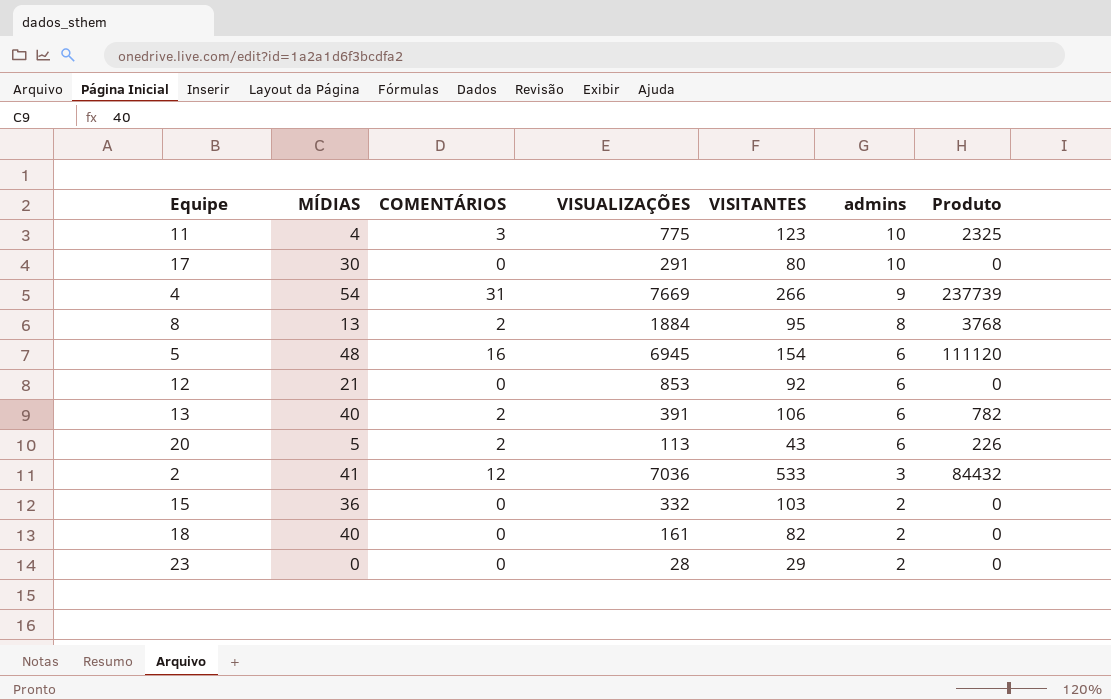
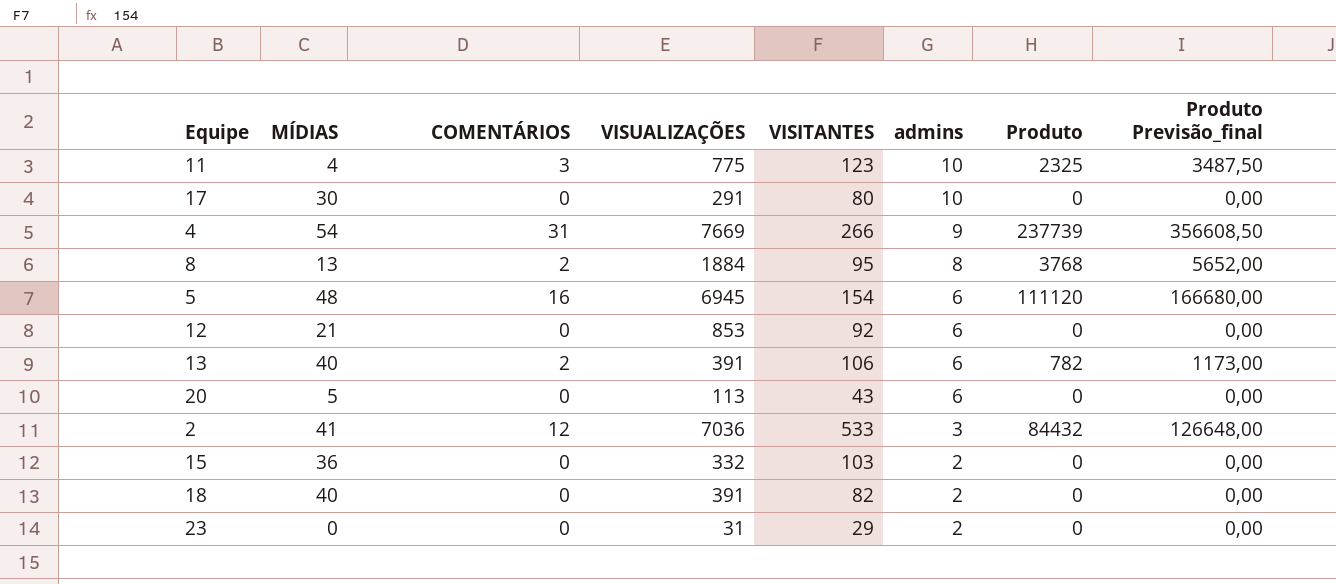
column Produto Previsão_final | formula: none -> [Produto] * 1,5
20 | COMENTÁRIOS: 2 -> 0
20 | Produto: 226 -> 0
18 | VISUALIZAÇÕES: 161 -> 391
23 | VISUALIZAÇÕES: 28 -> 31

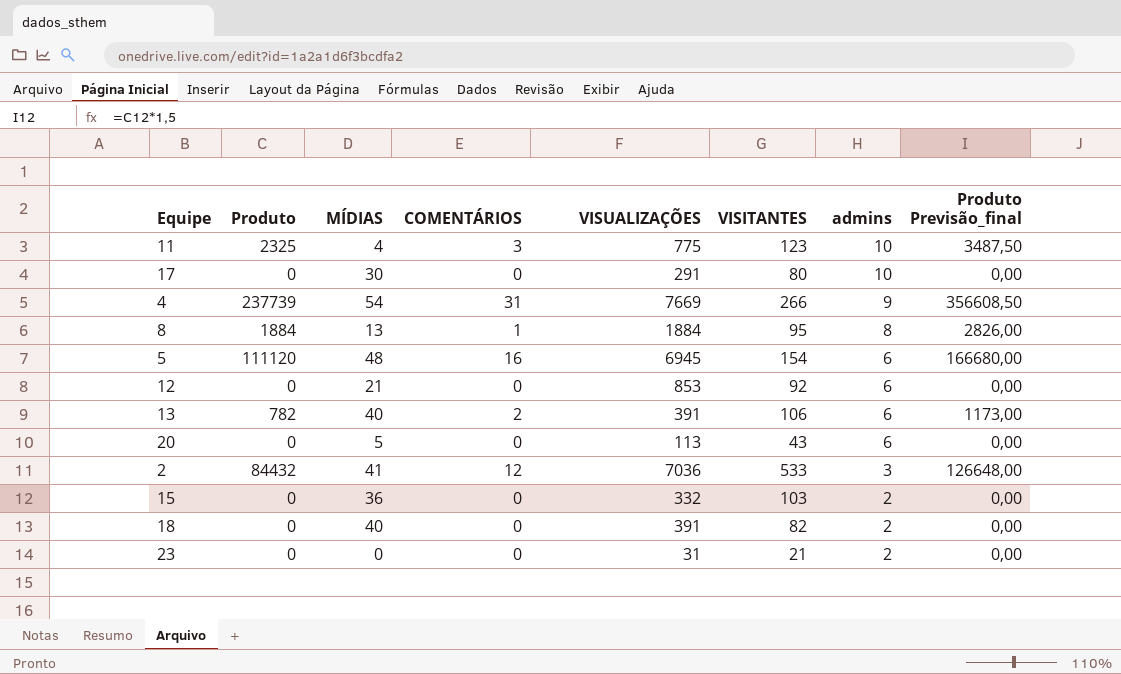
column Produto | position: 7 -> 2
8 | Produto: 3768 -> 1884
8 | COMENTÁRIOS: 2 -> 1
8 | Produto Previsão_final: 5652,00 -> 2826,00
23 | VISITANTES: 29 -> 21

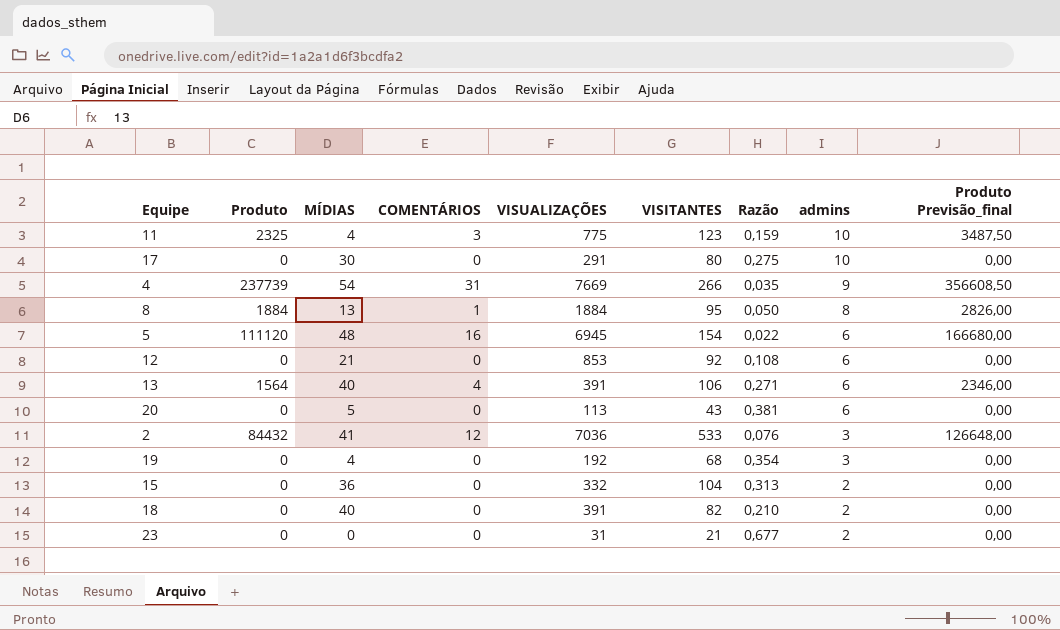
column Razão | formula: none -> [VISITANTES] / [VISUALIZAÇÕES]
13 | Produto: 782 -> 1564
13 | COMENTÁRIOS: 2 -> 4
13 | Produto Previsão_final: 1173,00 -> 2346,00
row 19: none -> 0 | 4 | 0 | 192 | 68 | 0,354 | 3 | 0,00
15 | VISITANTES: 103 -> 104

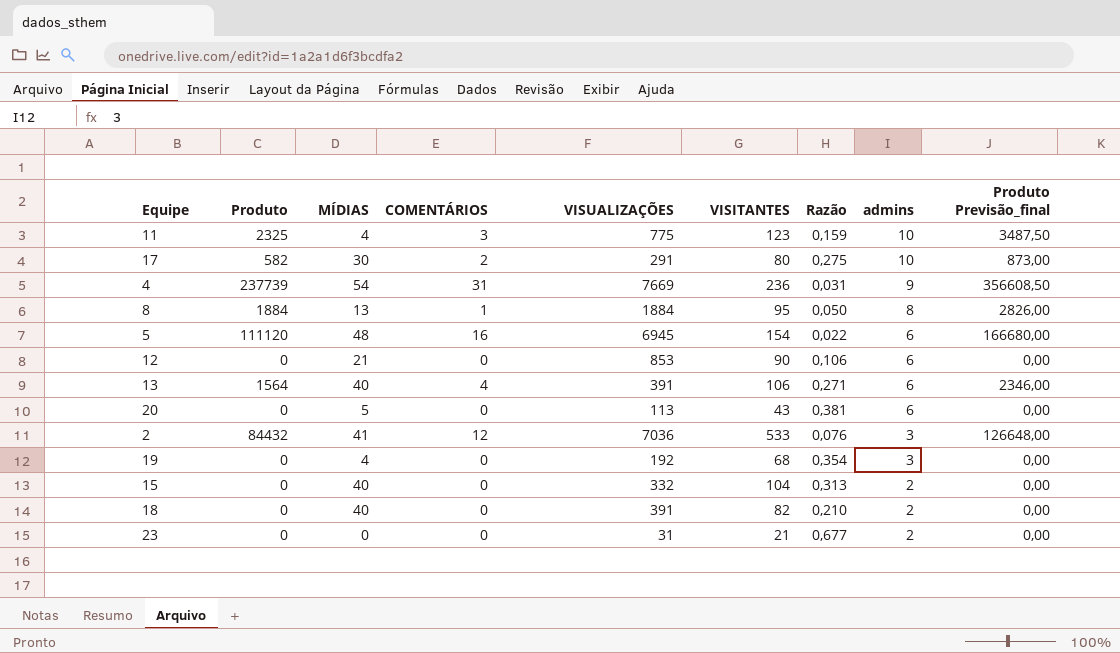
17 | Produto: 0 -> 582
17 | COMENTÁRIOS: 0 -> 2
17 | Produto Previsão_final: 0,00 -> 873,00
4 | VISITANTES: 266 -> 236
4 | Razão: 0,035 -> 0,031
12 | VISITANTES: 92 -> 90
12 | Razão: 0,108 -> 0,106
15 | MÍDIAS: 36 -> 40

